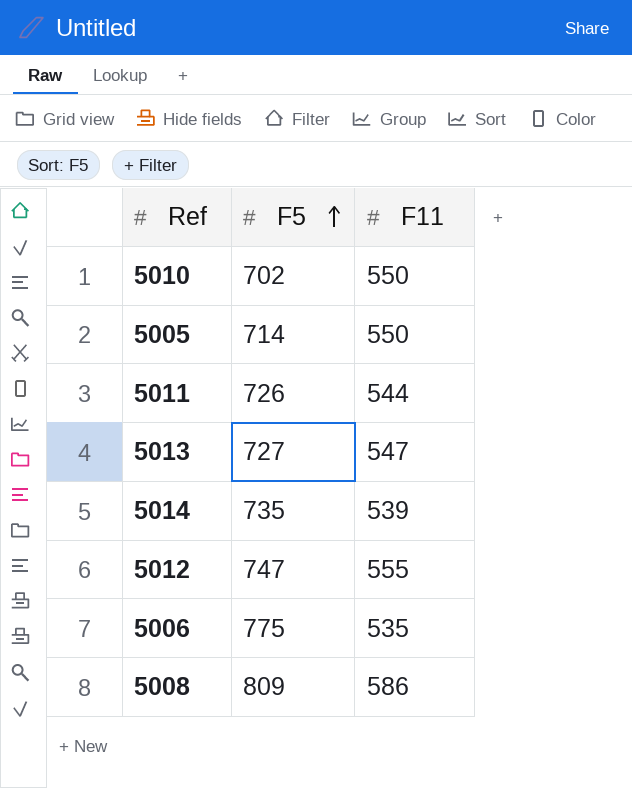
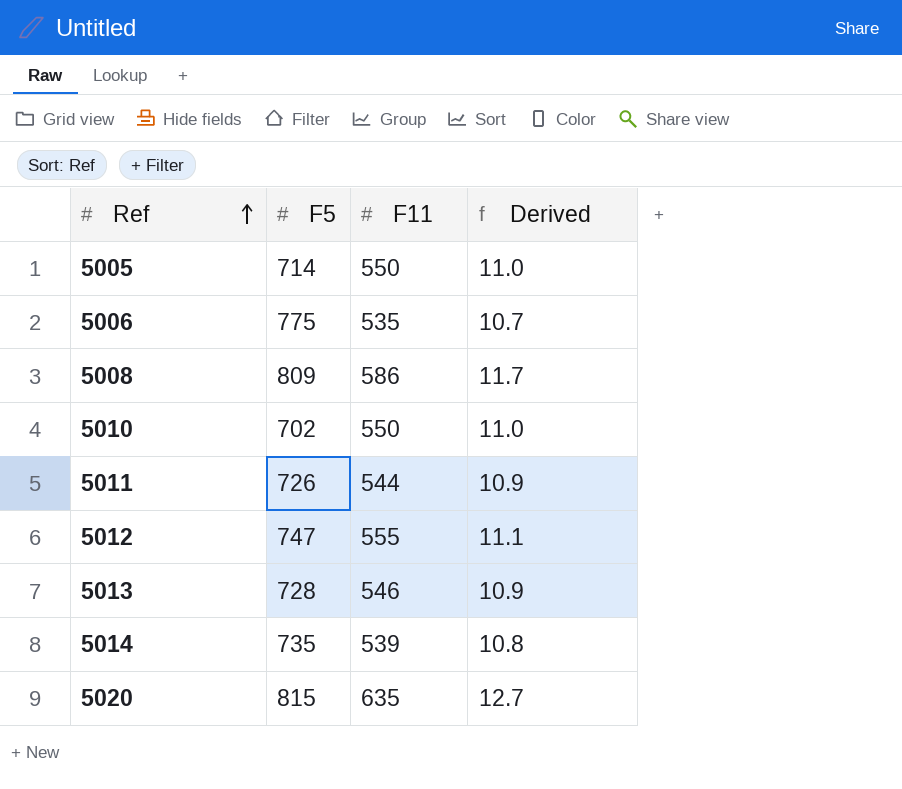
row order: F5 ascending -> Ref ascending
column Derived | formula: none -> [F11] * 0.02
5013 | F5: 727 -> 728
5013 | F11: 547 -> 546
row 5020: none -> 815 | 635 | 12.7

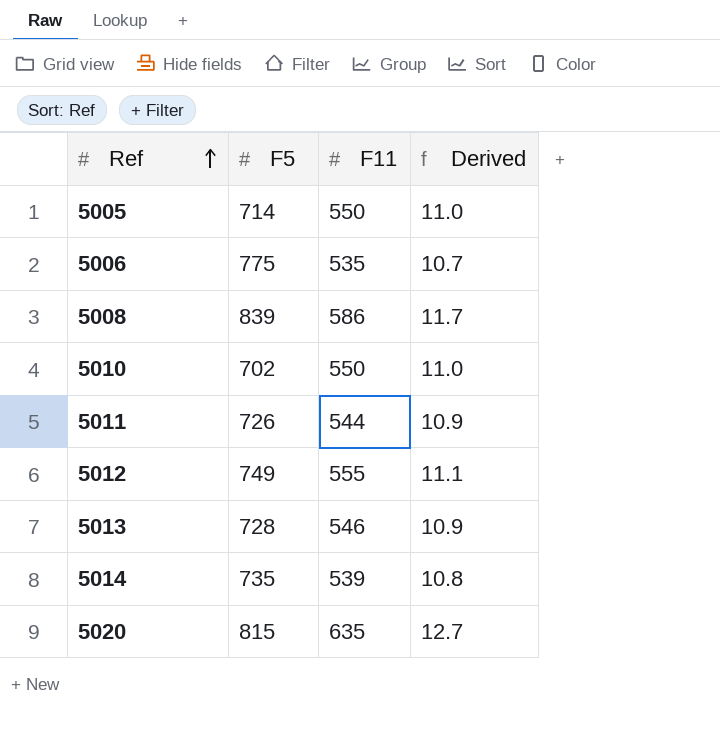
5008 | F5: 809 -> 839
5012 | F5: 747 -> 749

